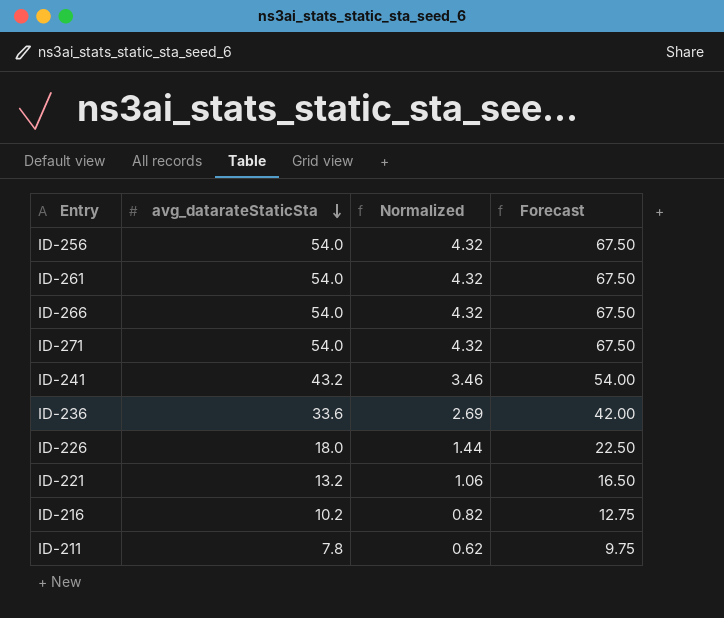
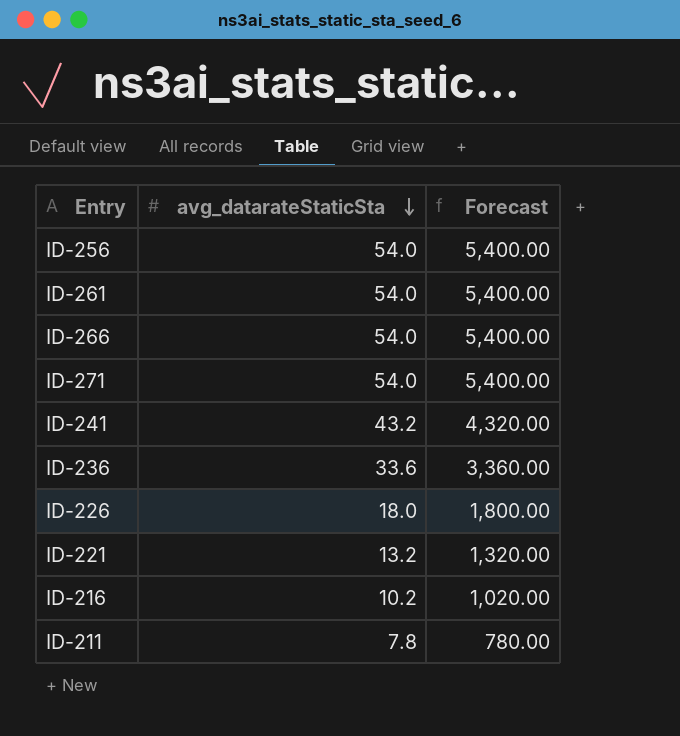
column Normalized | formula: [avg_datarateStaticSta] * 0.08 -> none
column Forecast | formula: [avg_datarateStaticSta] * 1.25 -> [avg_datarateStaticSta] * 100

